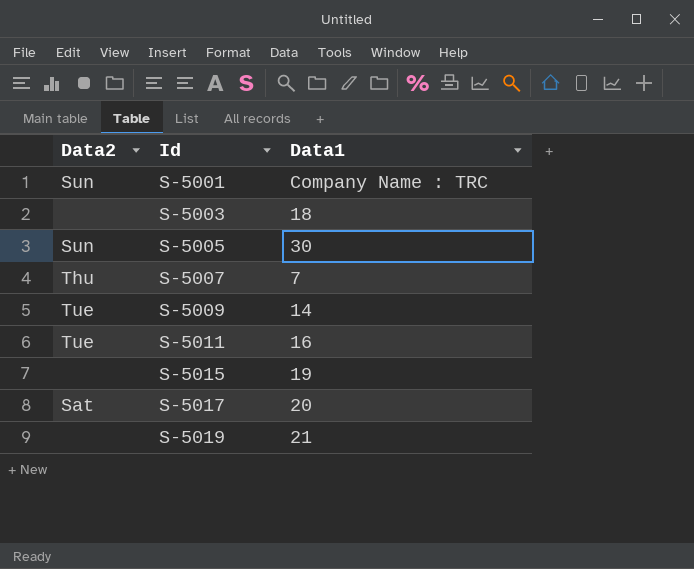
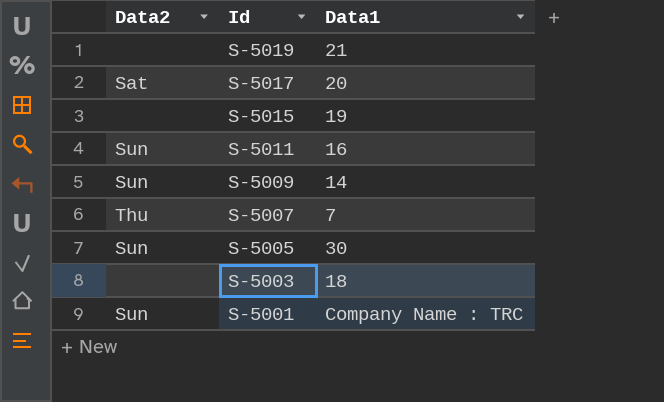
row order: Id ascending -> Id descending
S-5011 | Data2: Tue -> Sun
S-5009 | Data2: Tue -> Sun

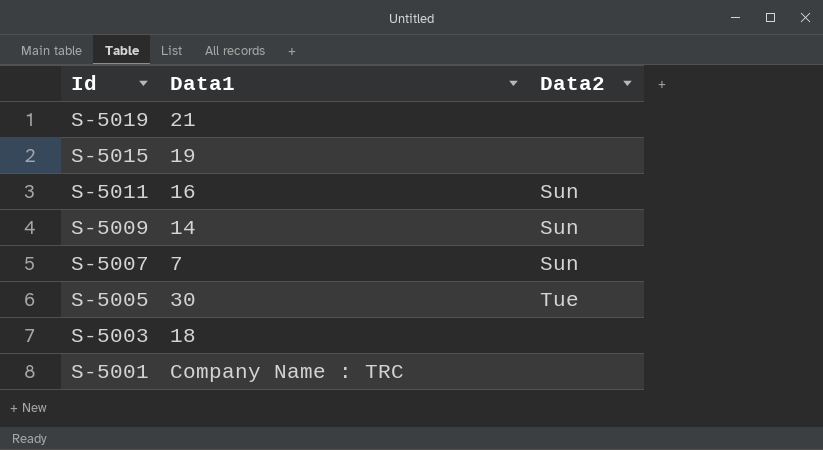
column Data2 | position: 1 -> 3
row S-5017: Sat | 20 -> none
S-5007 | Data2: Thu -> Sun
S-5005 | Data2: Sun -> Tue
S-5001 | Data2: Sun -> none

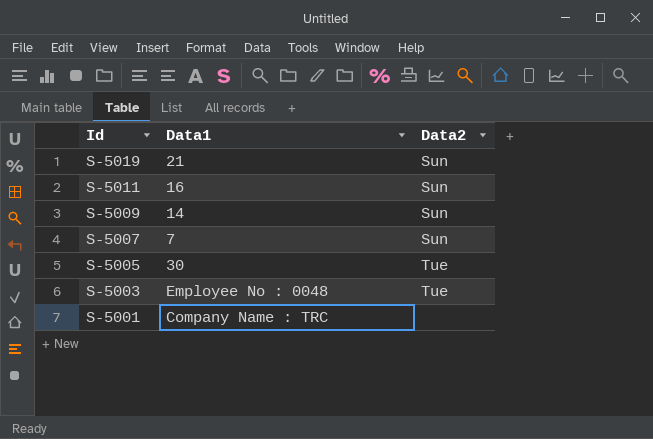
row S-5015: 19 | none -> none
S-5019 | Data2: none -> Sun
S-5003 | Data1: 18 -> Employee No : 0048
S-5003 | Data2: none -> Tue

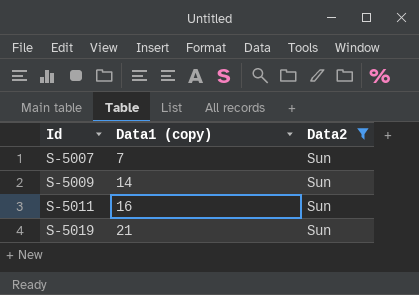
filter: none -> Data2 = Sun
row order: Id descending -> Id ascending
column name: Data1 -> Data1 (copy)

